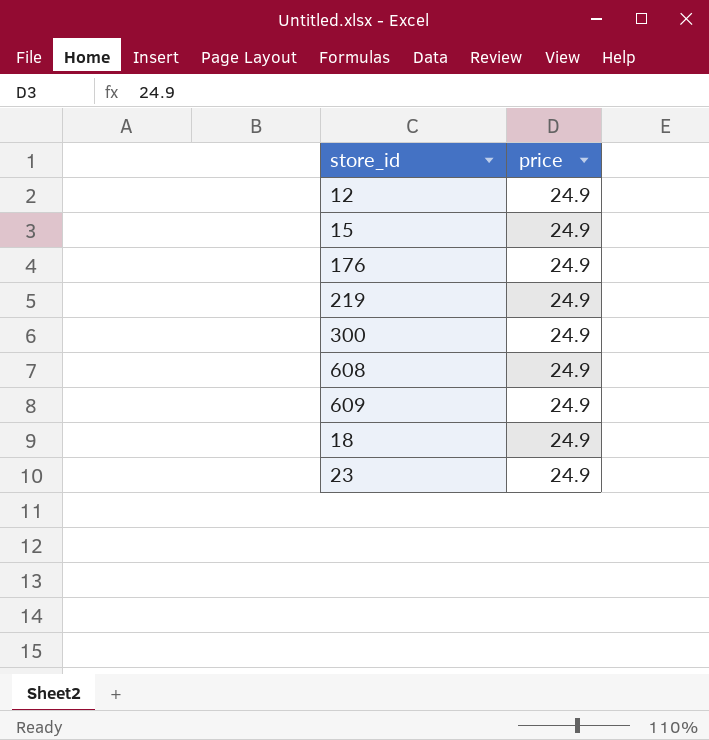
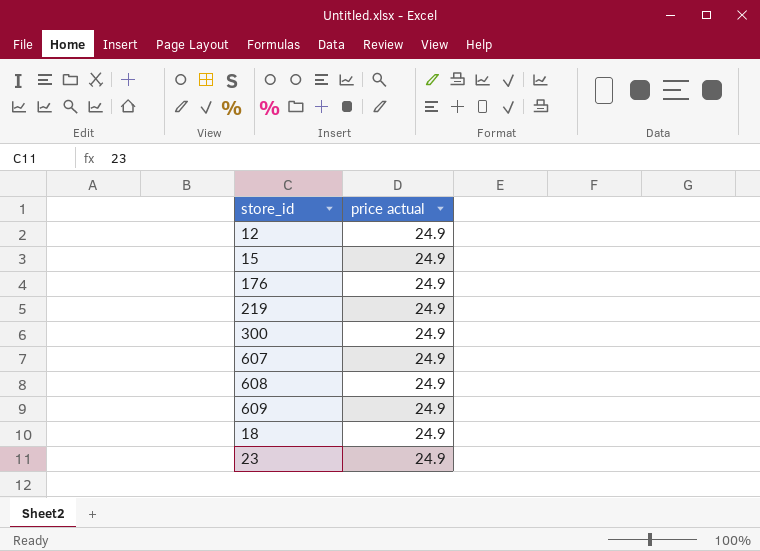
column name: price -> price actual
row 607: none -> 24.9

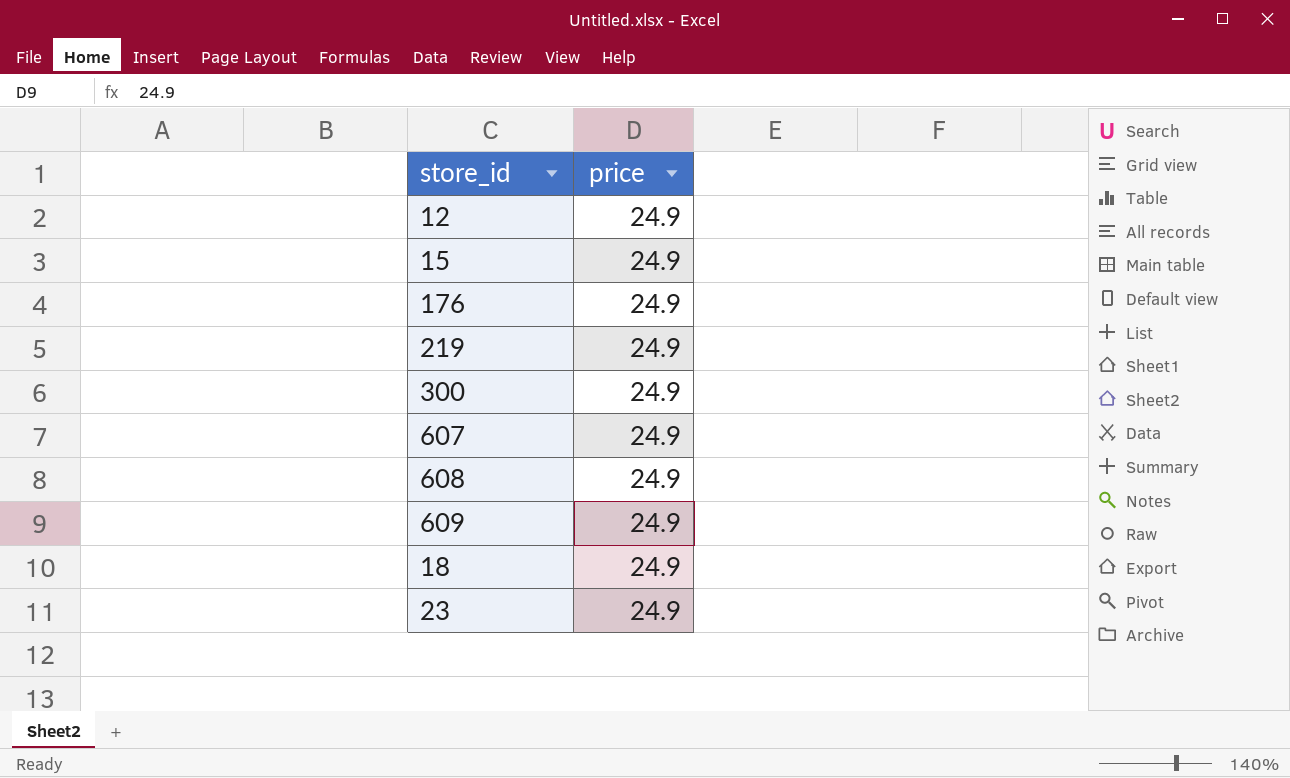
column name: price actual -> price

